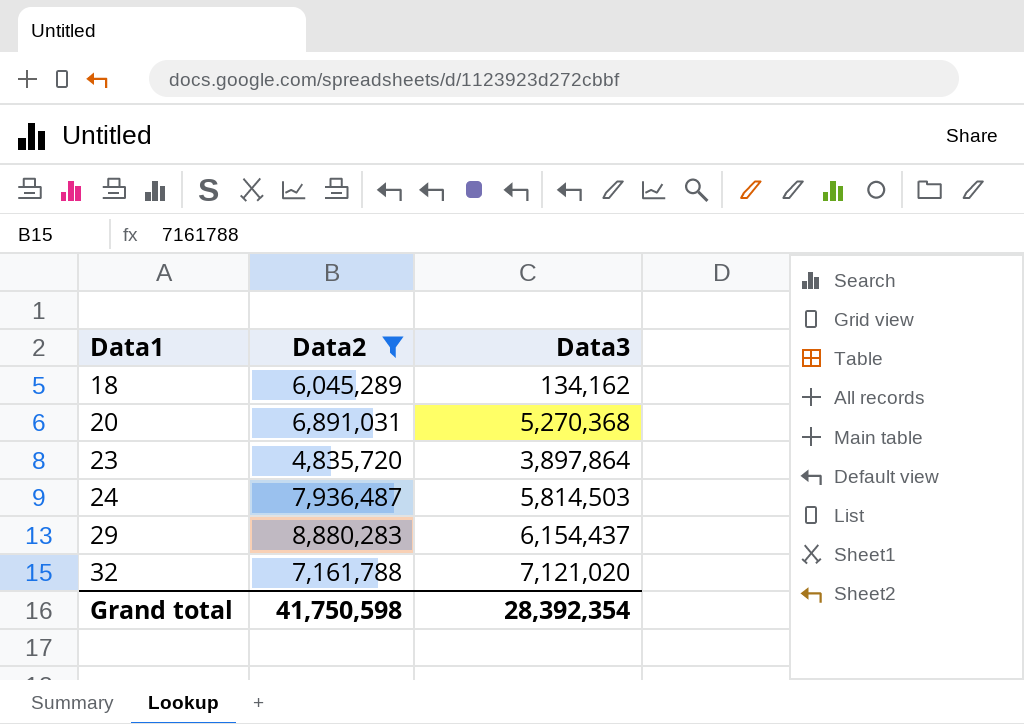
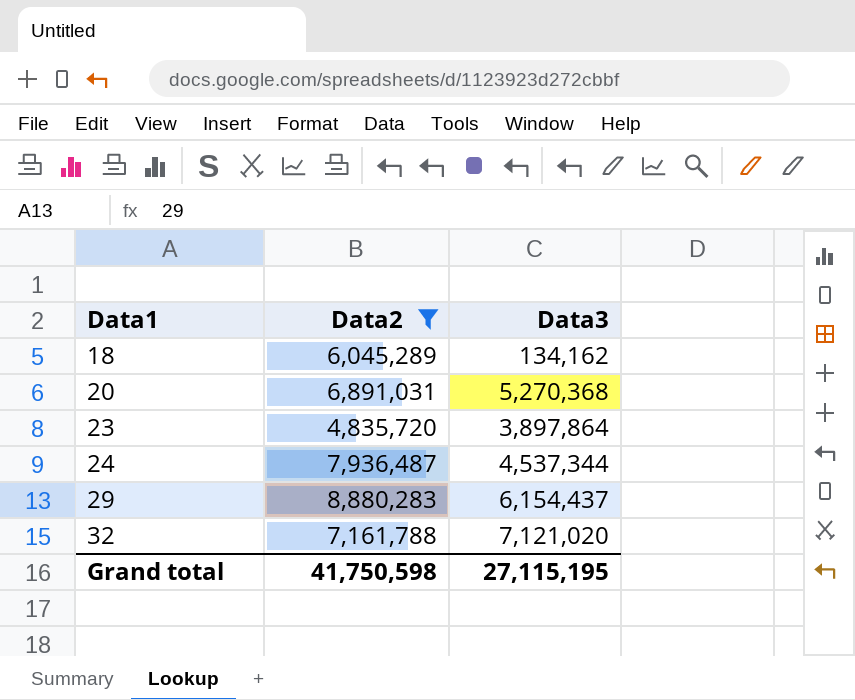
24 | Data3: 5,814,503 -> 4,537,344
Grand total | Data3: 28,392,354 -> 27,115,195

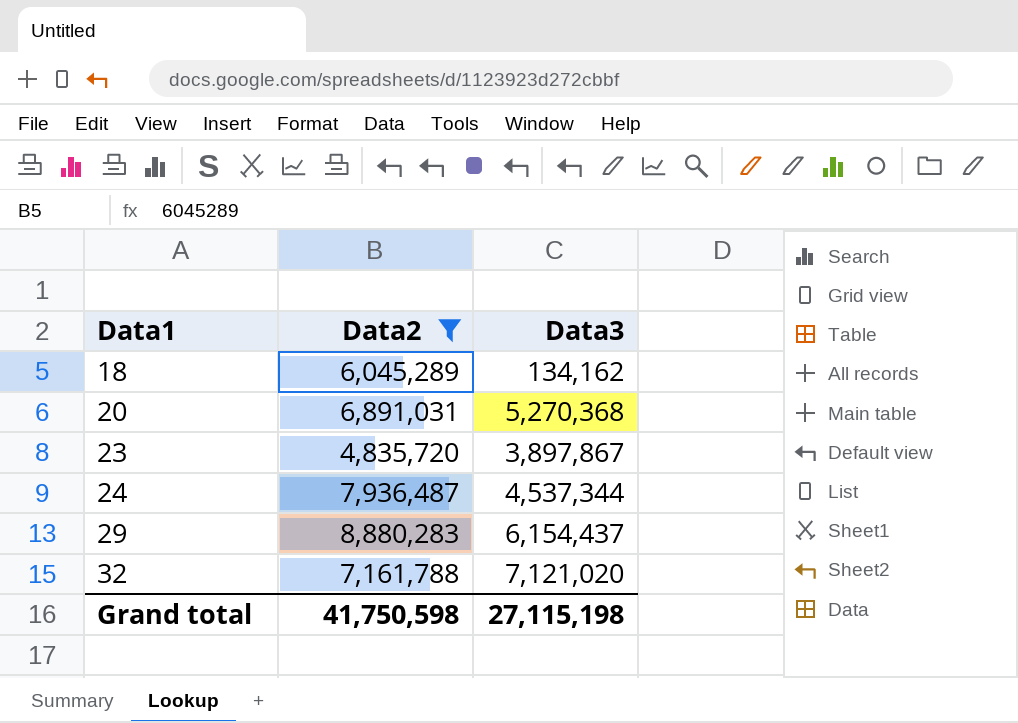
23 | Data3: 3,897,864 -> 3,897,867
Grand total | Data3: 27,115,195 -> 27,115,198

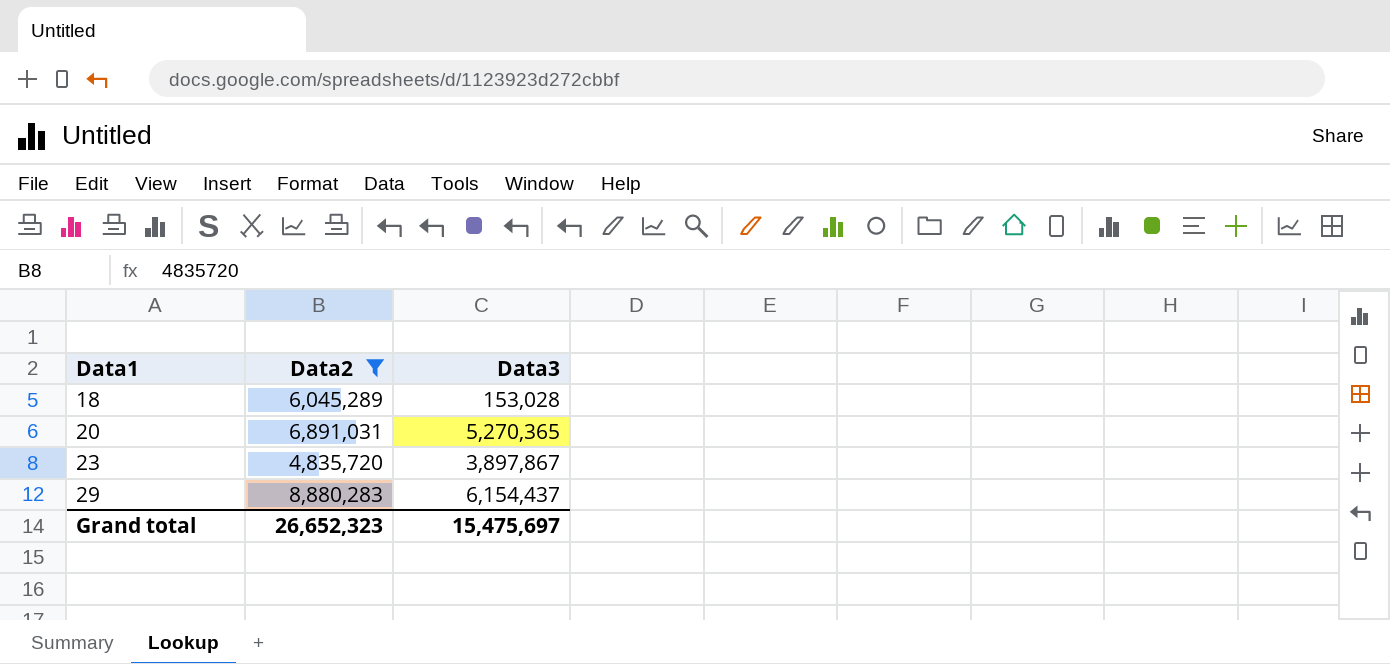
row 24: 7,936,487 | 4,537,344 -> none
row 32: 7,161,788 | 7,121,020 -> none
18 | Data3: 134,162 -> 153,028
20 | Data3: 5,270,368 -> 5,270,365
Grand total | Data2: 41,750,598 -> 26,652,323
Grand total | Data3: 27,115,198 -> 15,475,697

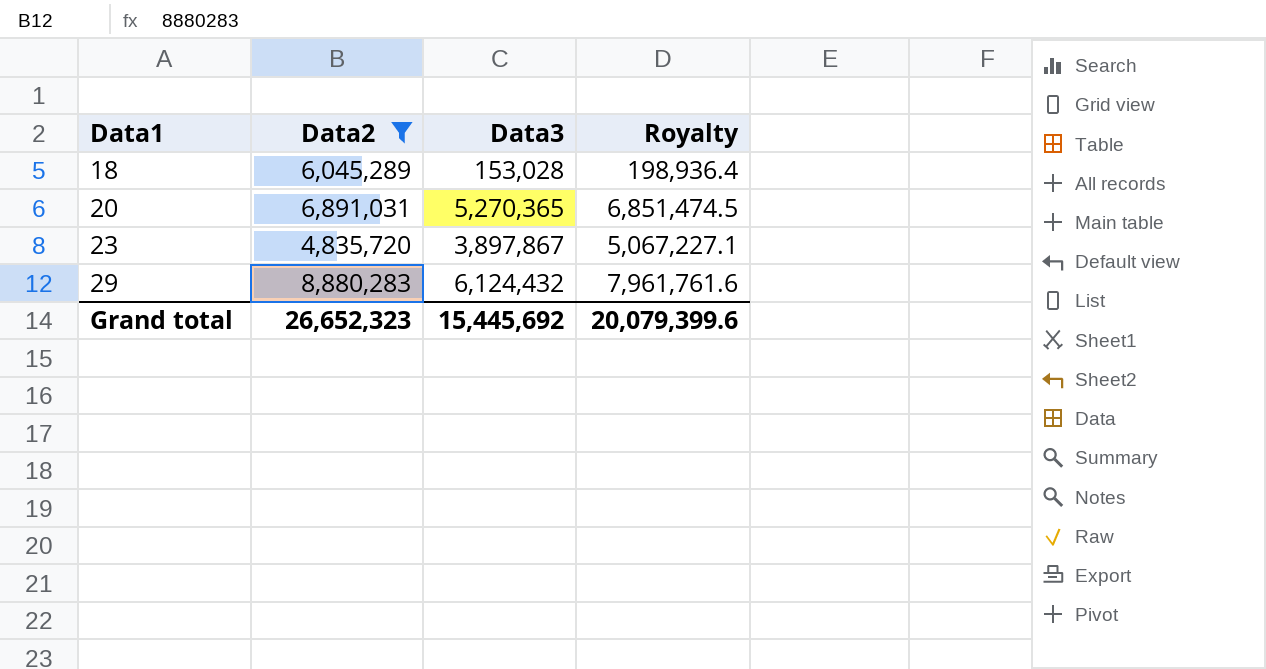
column Royalty | formula: none -> [Data3] * 1.3
29 | Data3: 6,154,437 -> 6,124,432
Grand total | Data3: 15,475,697 -> 15,445,692

